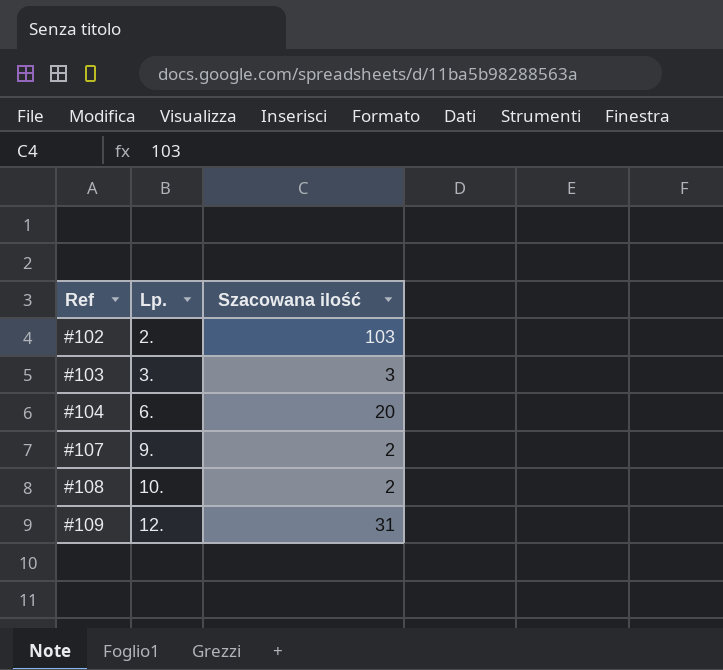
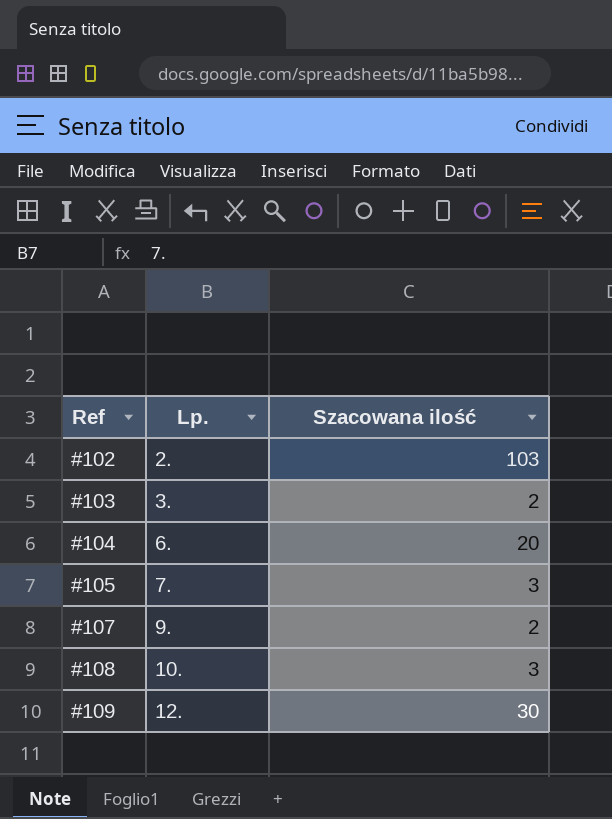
#103 | Szacowana ilość: 3 -> 2
row #105: none -> 7. | 3
#108 | Szacowana ilość: 2 -> 3
#109 | Szacowana ilość: 31 -> 30

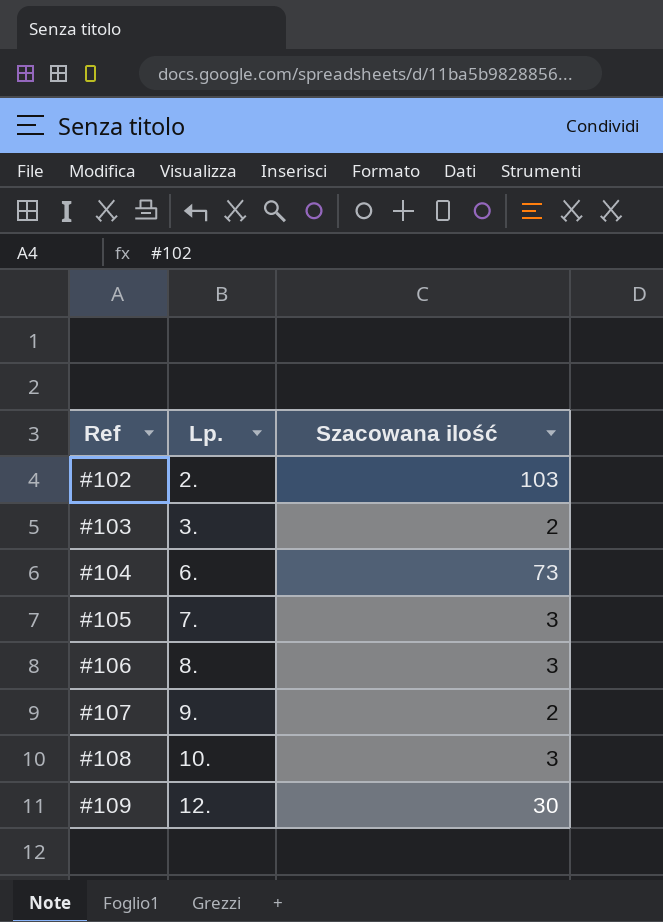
#104 | Szacowana ilość: 20 -> 73
row #106: none -> 8. | 3

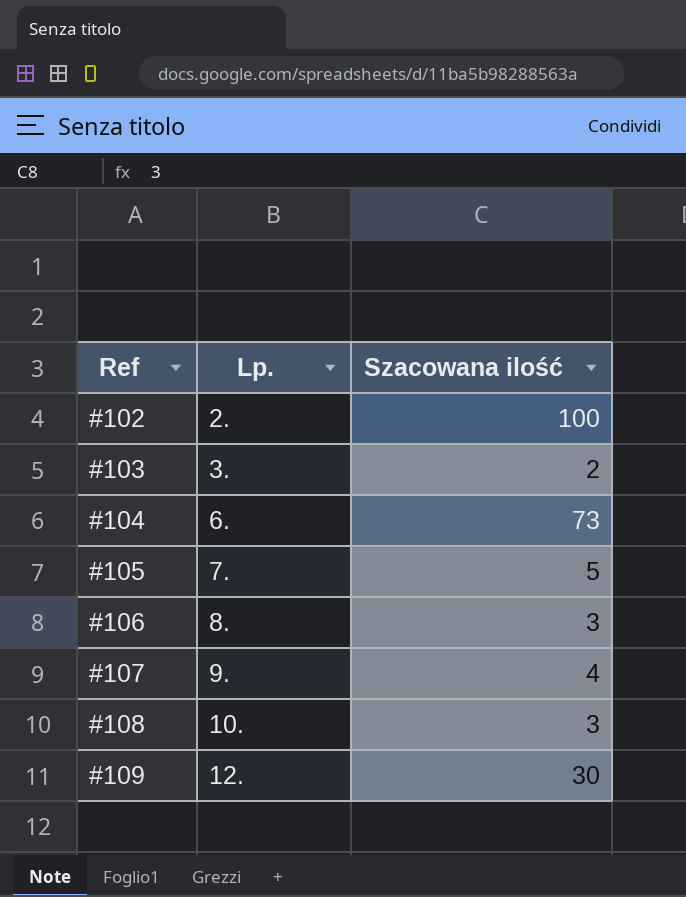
#102 | Szacowana ilość: 103 -> 100
#105 | Szacowana ilość: 3 -> 5
#107 | Szacowana ilość: 2 -> 4

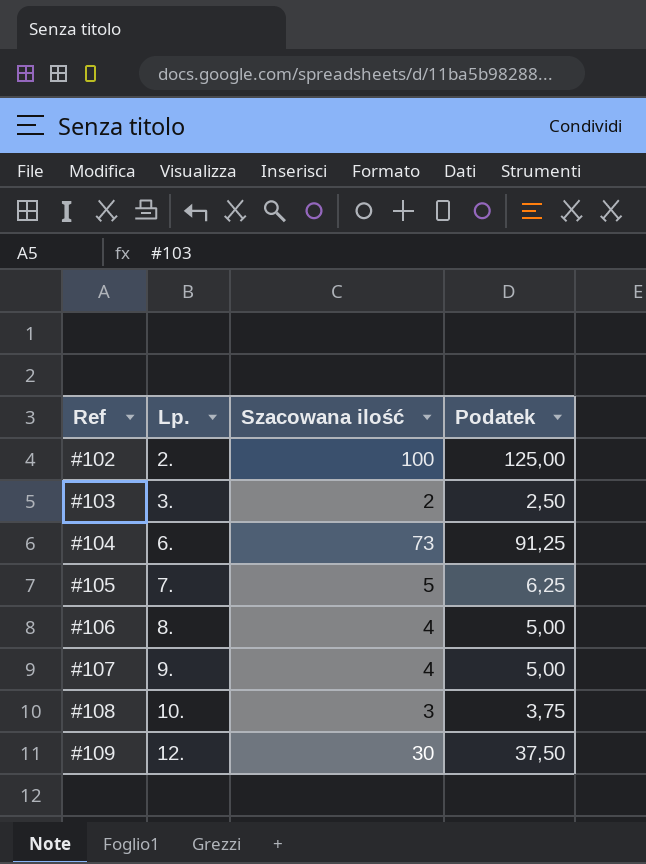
column Podatek | formula: none -> [Szacowana ilość] * 1,25
#106 | Szacowana ilość: 3 -> 4

